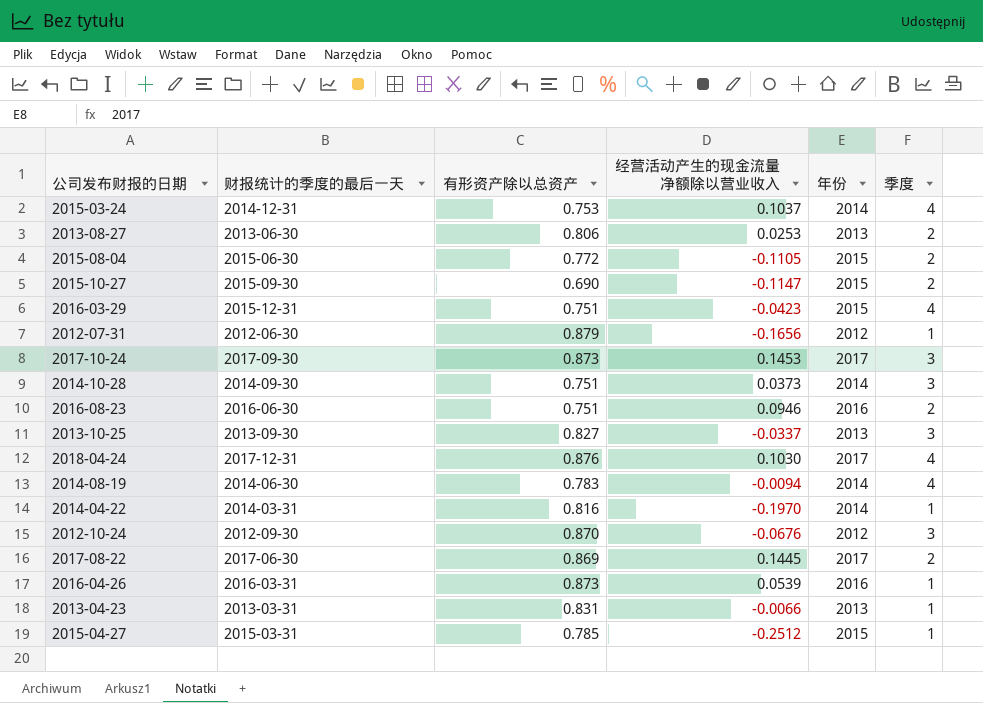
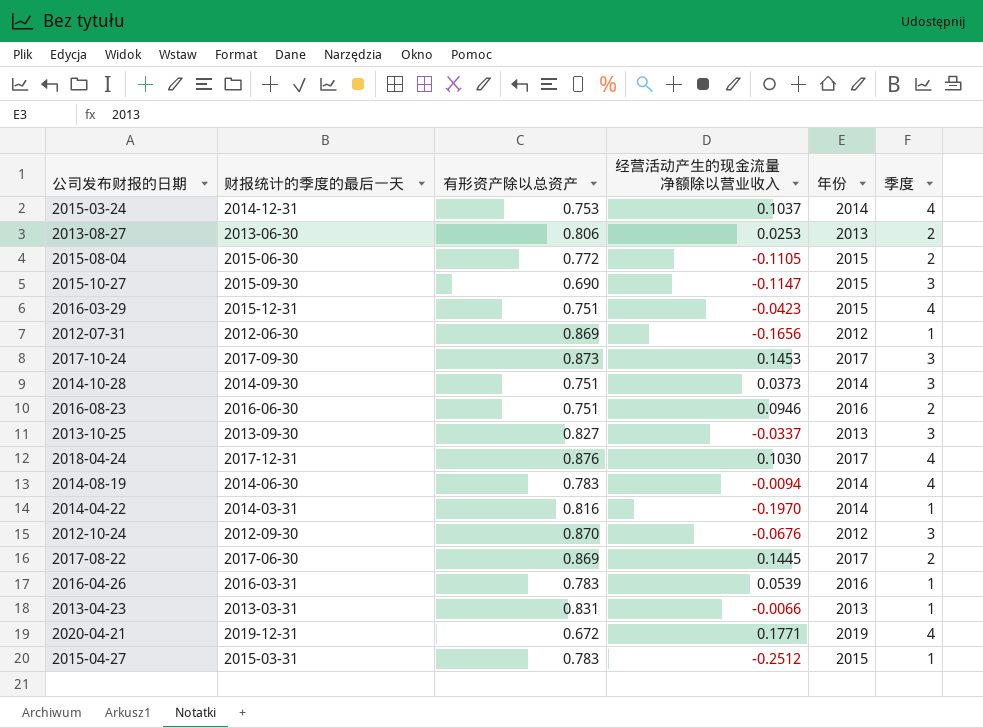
2015-10-27 | 季度: 2 -> 3
2012-07-31 | 有形资产除以总资产: 0.879 -> 0.869
2016-04-26 | 有形资产除以总资产: 0.873 -> 0.783
row 2020-04-21: none -> 2019-12-31 | 0.672 | 0.1771 | 2019 | 4
2015-04-27 | 有形资产除以总资产: 0.785 -> 0.783

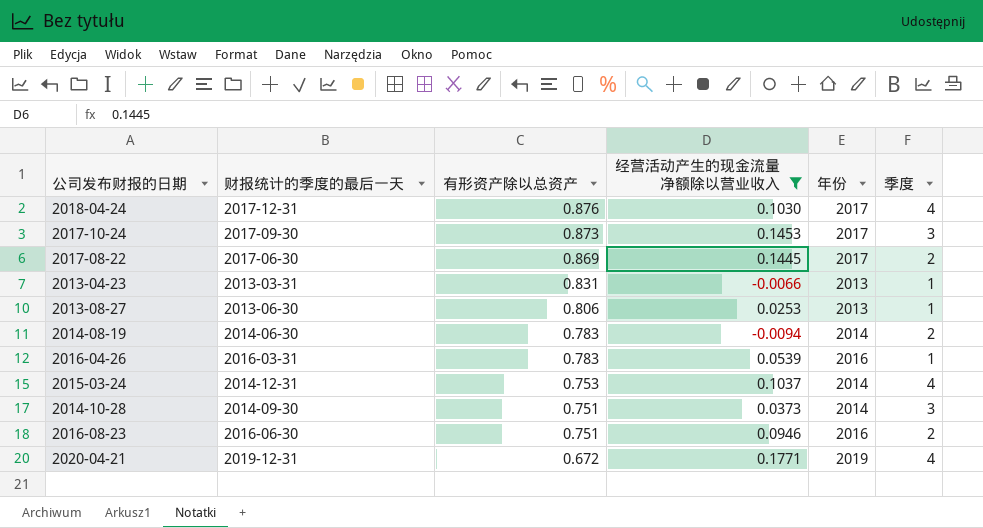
filter: none -> 经营活动产生的现金流量净额除以营业收入 >= -0.0094
row order: none -> 有形资产除以总资产 descending
2013-08-27 | 季度: 2 -> 1
2014-08-19 | 季度: 4 -> 2

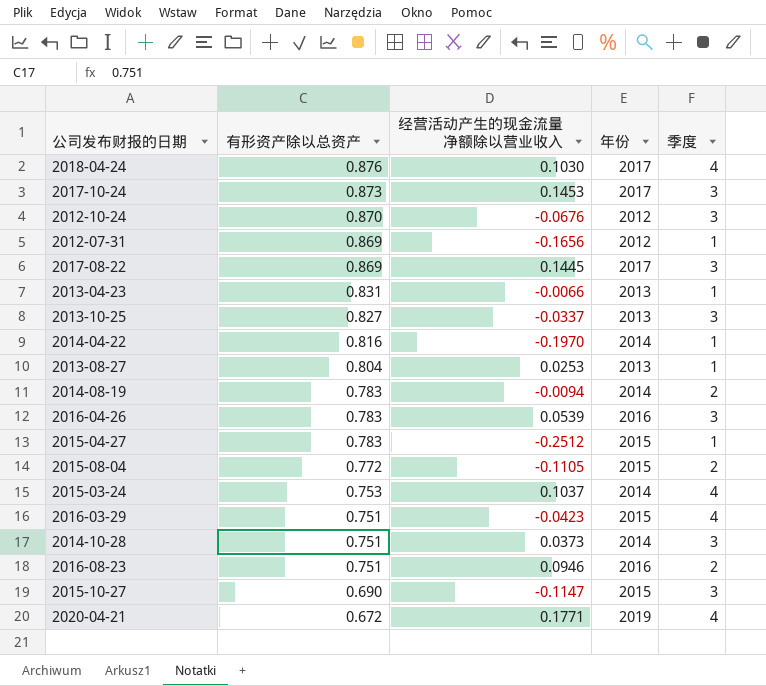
filter: 经营活动产生的现金流量净额除以营业收入 >= -0.0094 -> none
column 财报统计的季度的最后一天 | position: 2 -> none
2017-08-22 | 季度: 2 -> 3
2013-08-27 | 有形资产除以总资产: 0.806 -> 0.804
2016-04-26 | 季度: 1 -> 3

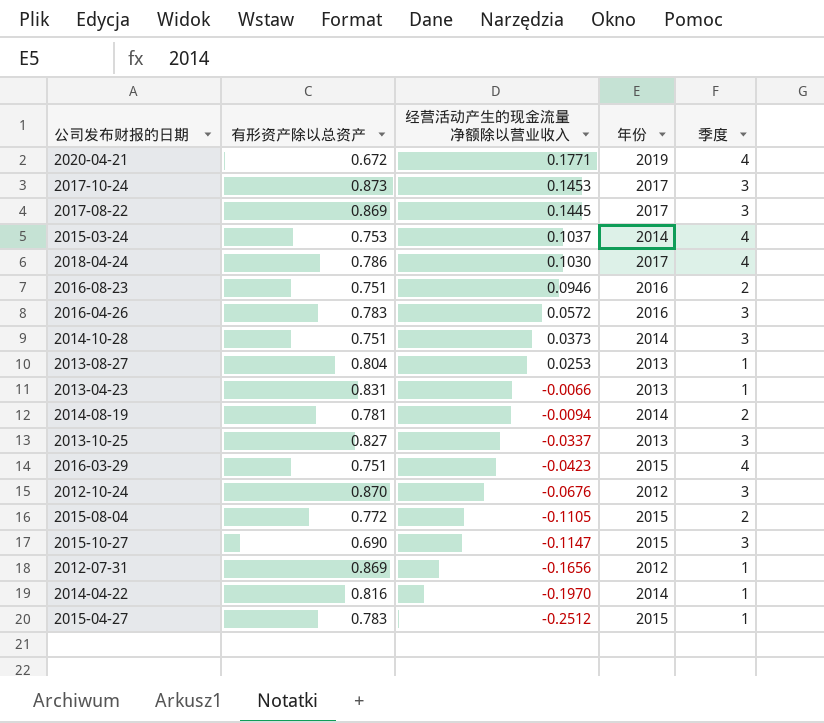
row order: 有形资产除以总资产 descending -> 经营活动产生的现金流量净额除以营业收入 descending
2018-04-24 | 有形资产除以总资产: 0.876 -> 0.786
2016-04-26 | 经营活动产生的现金流量净额除以营业收入: 0.0539 -> 0.0572
2014-08-19 | 有形资产除以总资产: 0.783 -> 0.781

